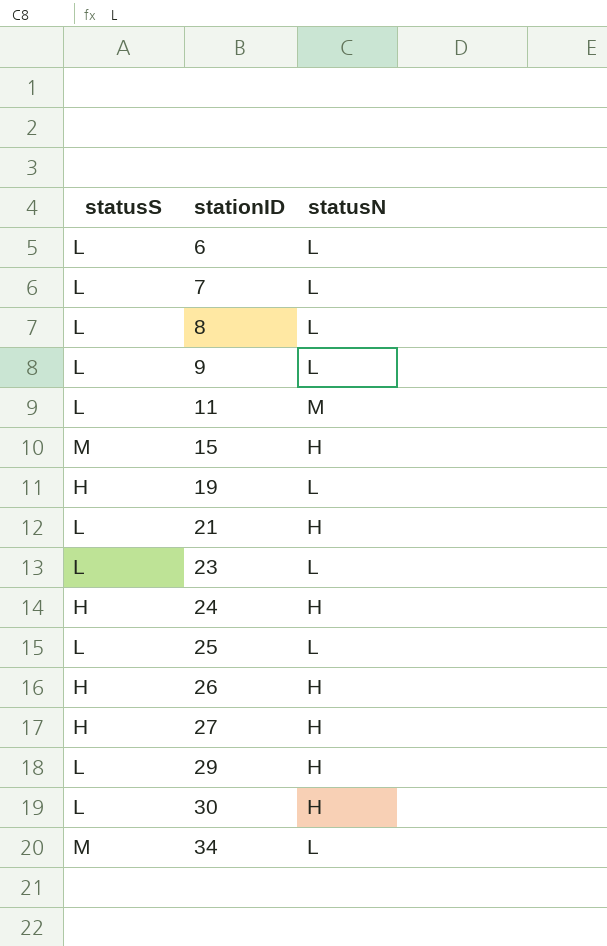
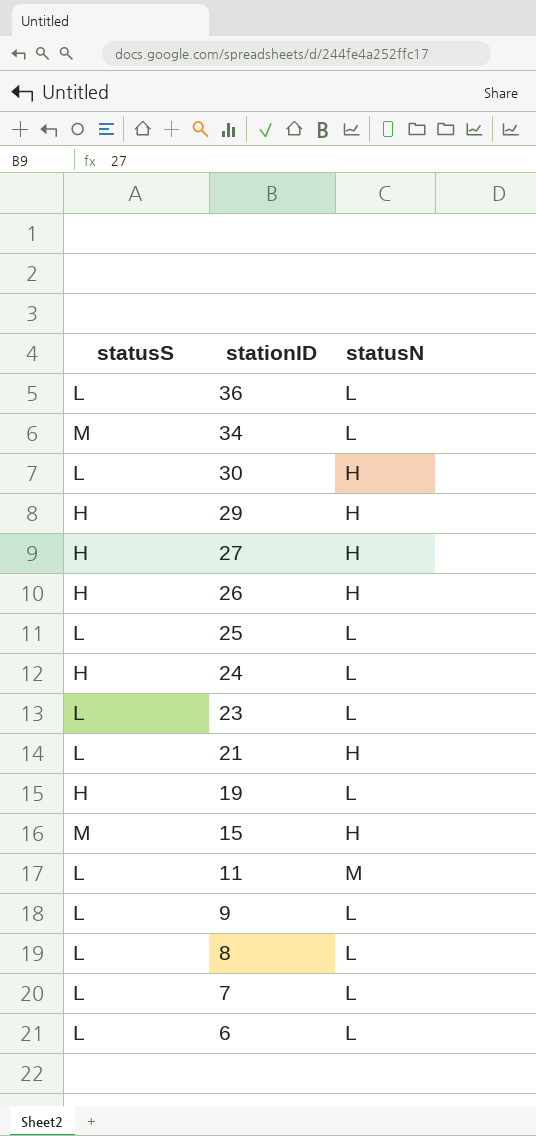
row order: stationID ascending -> stationID descending
row 36: none -> L | L
29 | statusS: L -> H
24 | statusN: H -> L

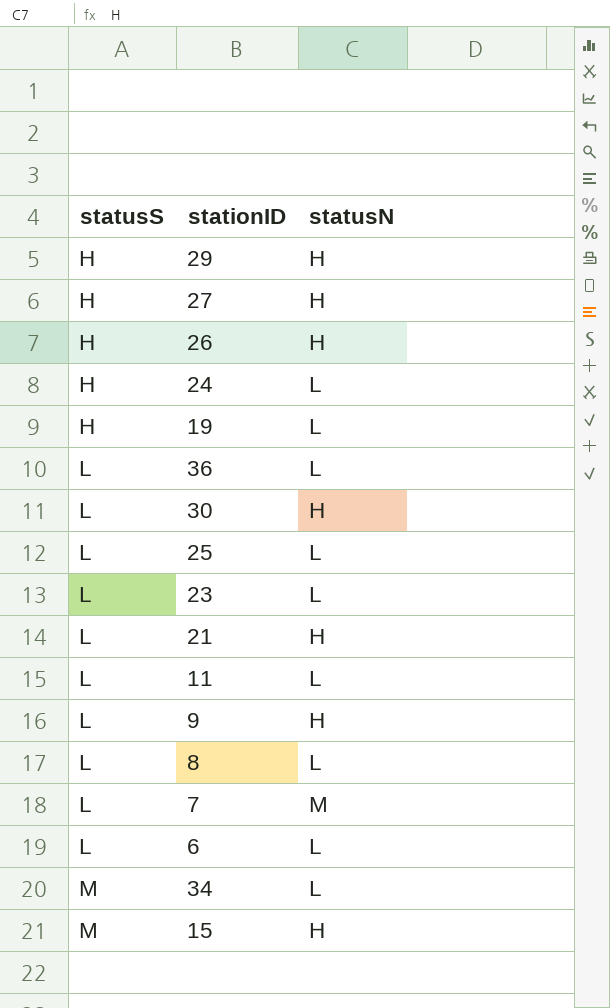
row order: stationID descending -> statusS ascending
11 | statusN: M -> L
9 | statusN: L -> H
7 | statusN: L -> M

